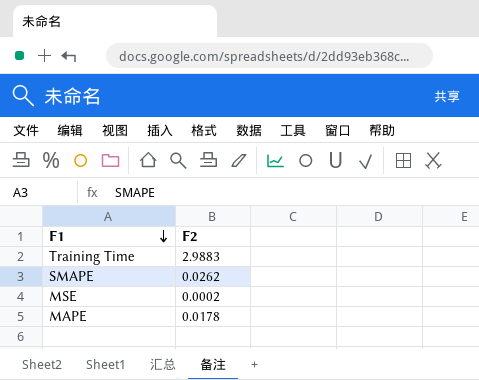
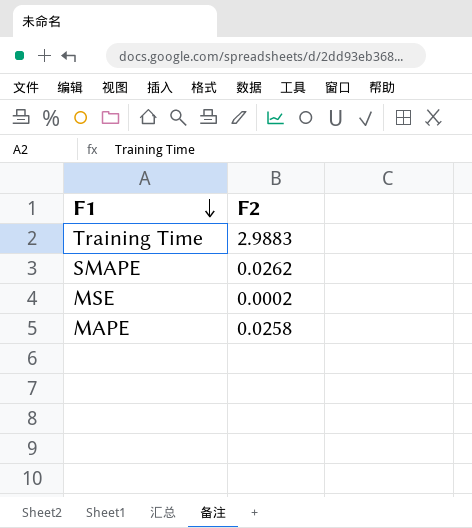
MAPE | F2: 0.0178 -> 0.0258

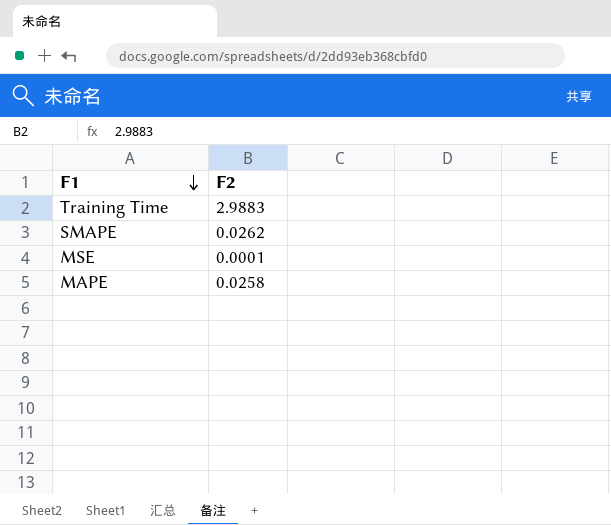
MSE | F2: 0.0002 -> 0.0001

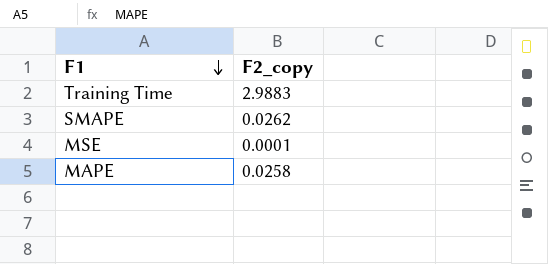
column name: F2 -> F2_copy

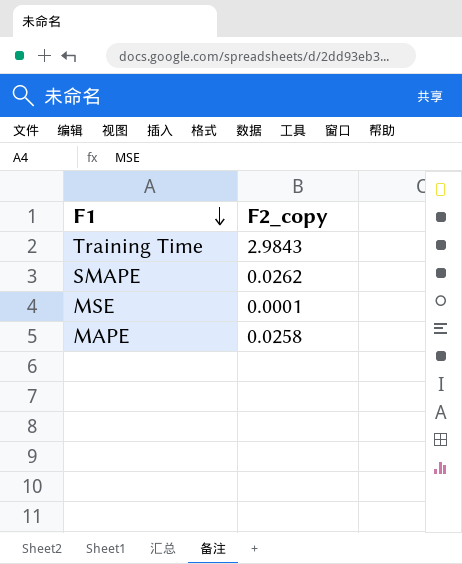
Training Time | F2_copy: 2.9883 -> 2.9843

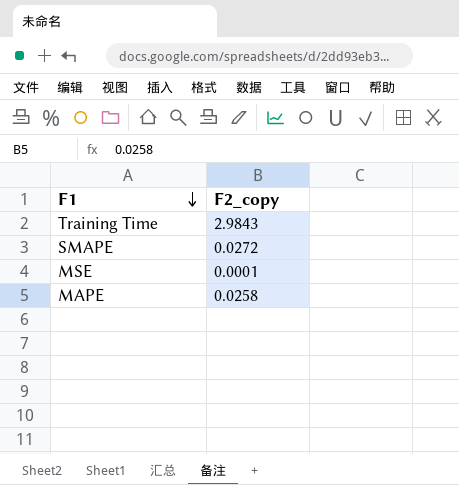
SMAPE | F2_copy: 0.0262 -> 0.0272

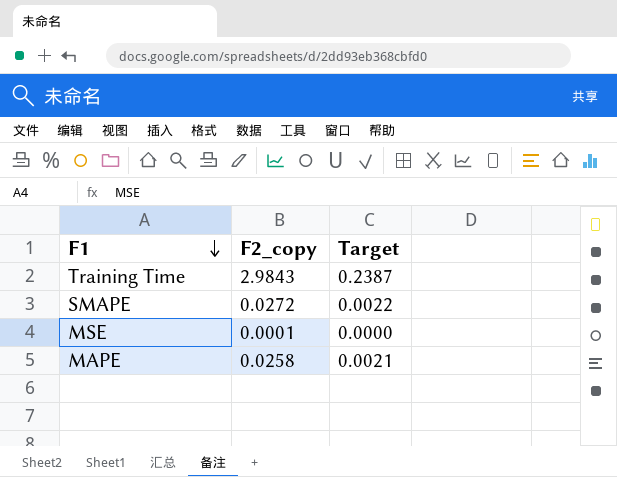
column Target | formula: none -> [F2_copy] * 0.08

